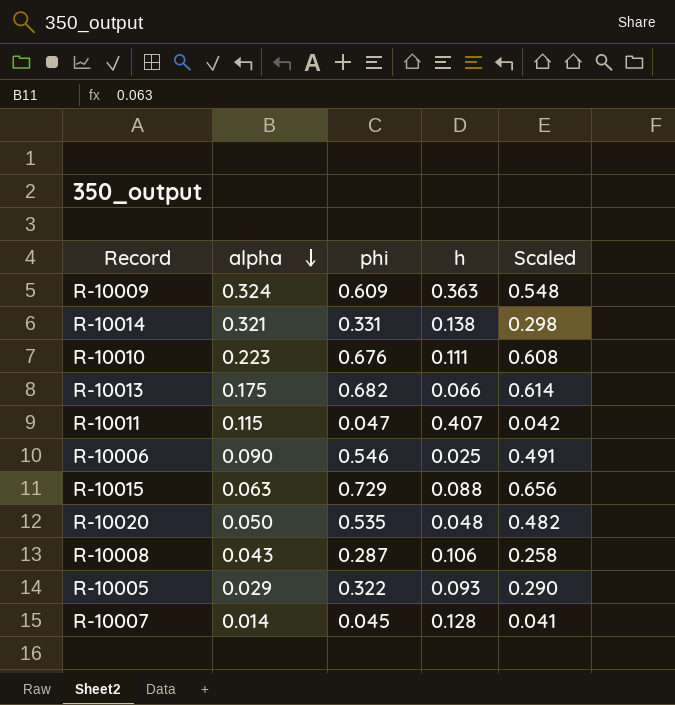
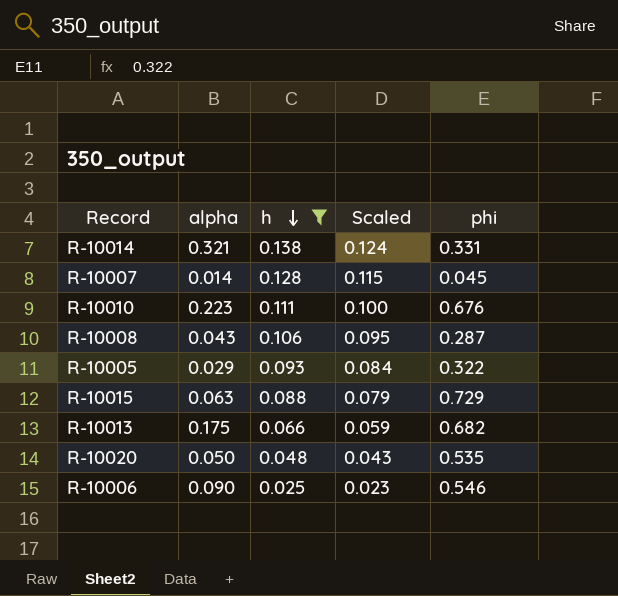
filter: none -> h <= 0.138
row order: alpha descending -> h descending
column Scaled | formula: [phi] * 0.9 -> [h] * 0.9
column phi | position: 3 -> 5

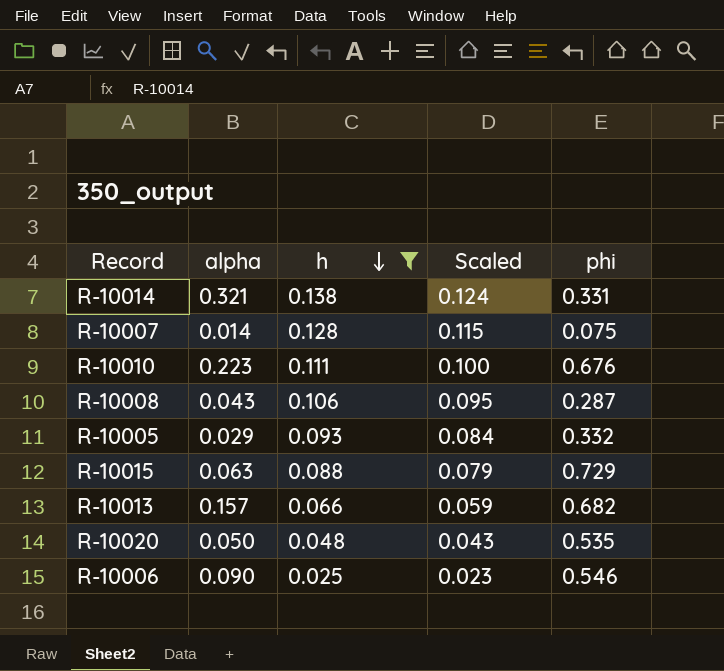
R-10007 | phi: 0.045 -> 0.075
R-10005 | phi: 0.322 -> 0.332
R-10013 | alpha: 0.175 -> 0.157

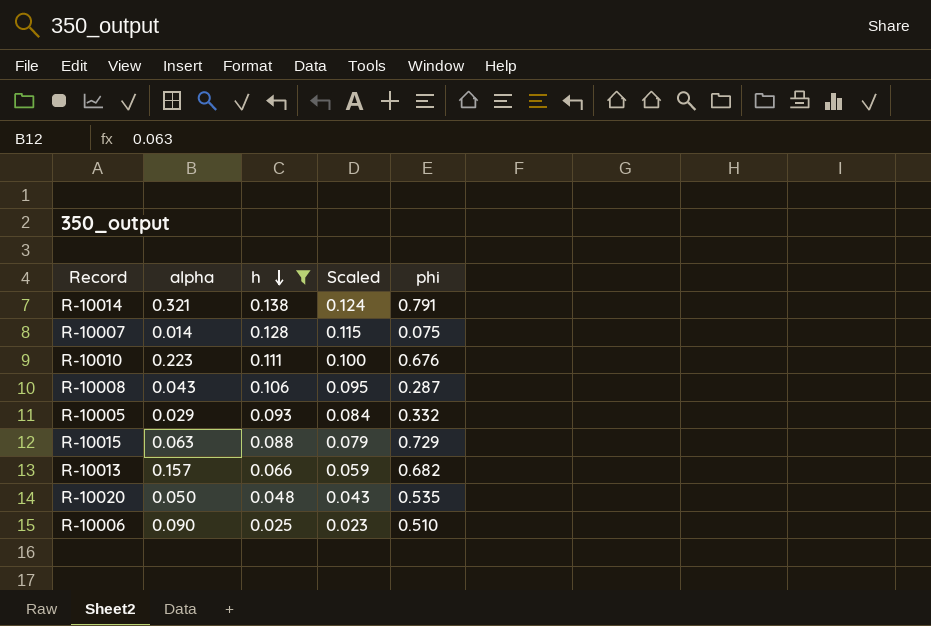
R-10014 | phi: 0.331 -> 0.791
R-10006 | phi: 0.546 -> 0.510

